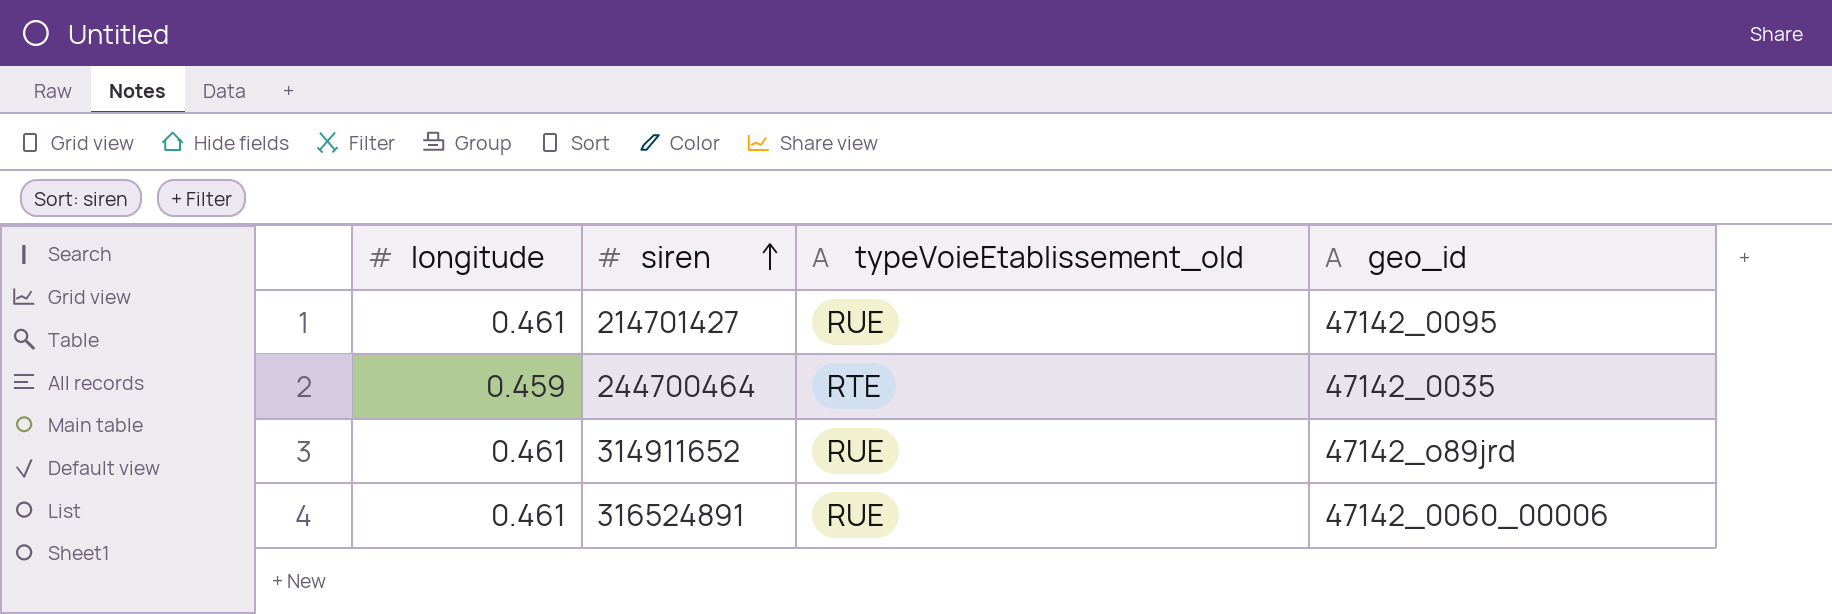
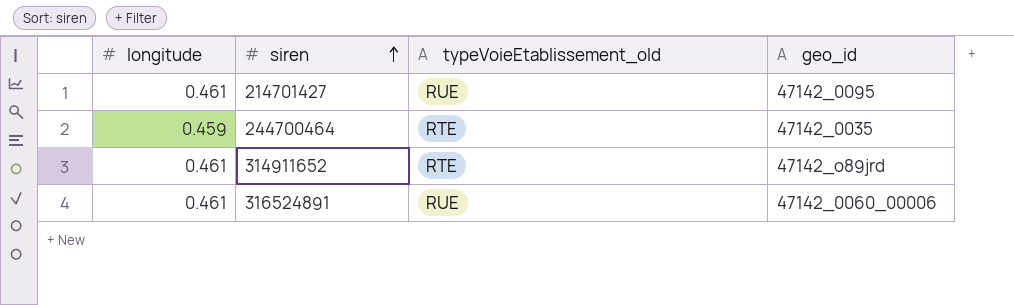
314911652 | typeVoieEtablissement_old: RUE -> RTE

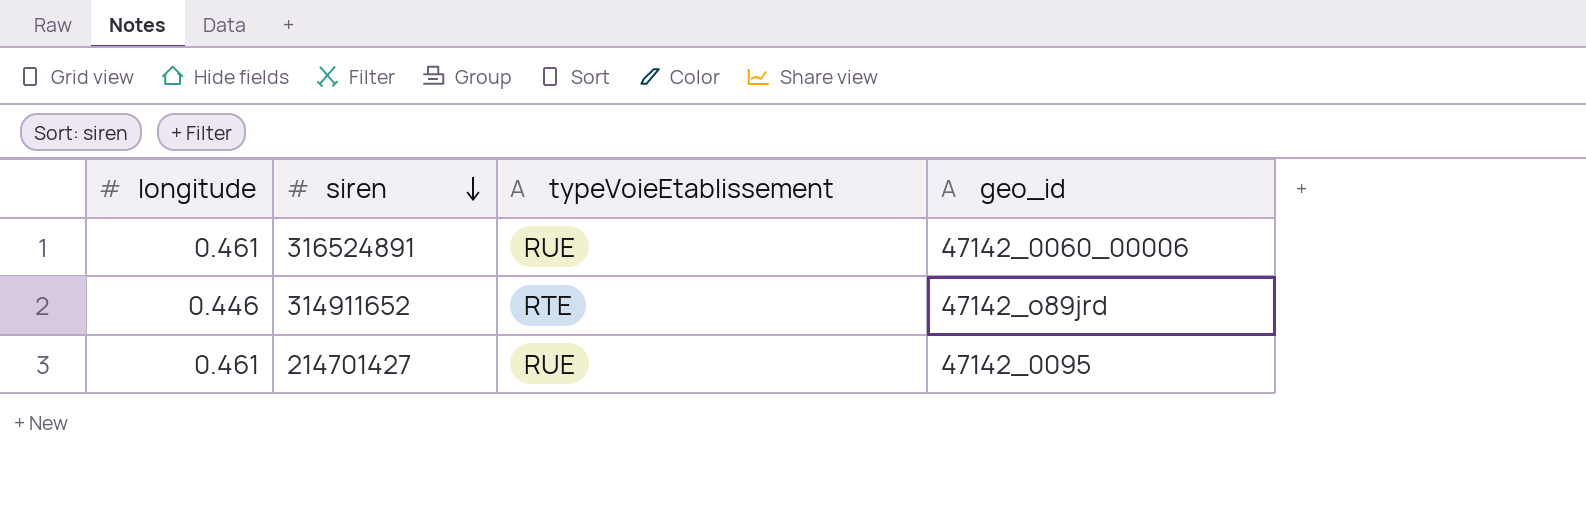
row order: siren ascending -> siren descending
column name: typeVoieEtablissement_old -> typeVoieEtablissement
row 244700464: 0.459 | RTE | 47142_0035 -> none
314911652 | longitude: 0.461 -> 0.446

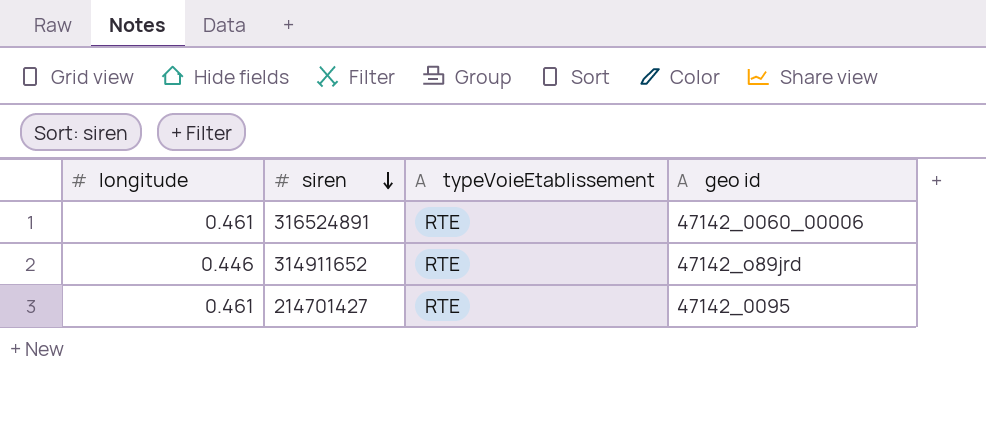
column name: geo_id -> geo id
316524891 | typeVoieEtablissement: RUE -> RTE
214701427 | typeVoieEtablissement: RUE -> RTE

